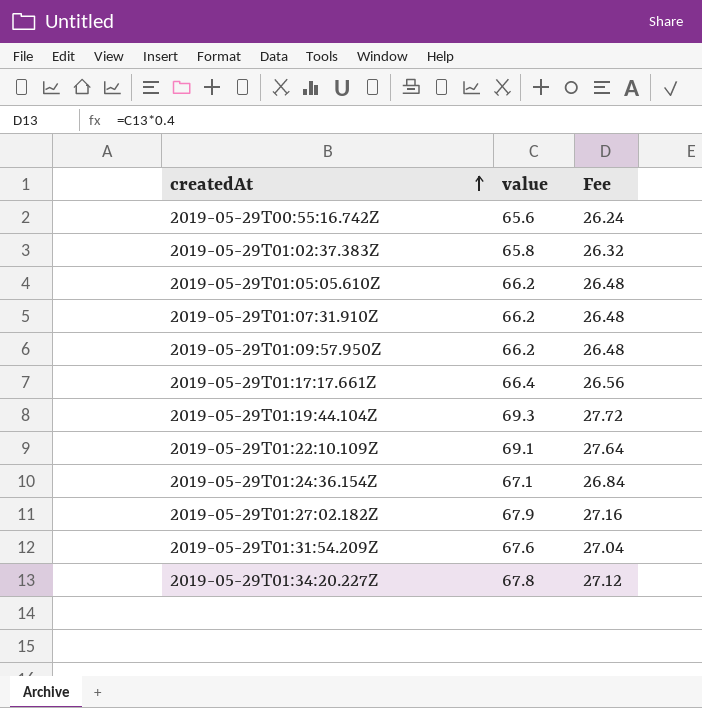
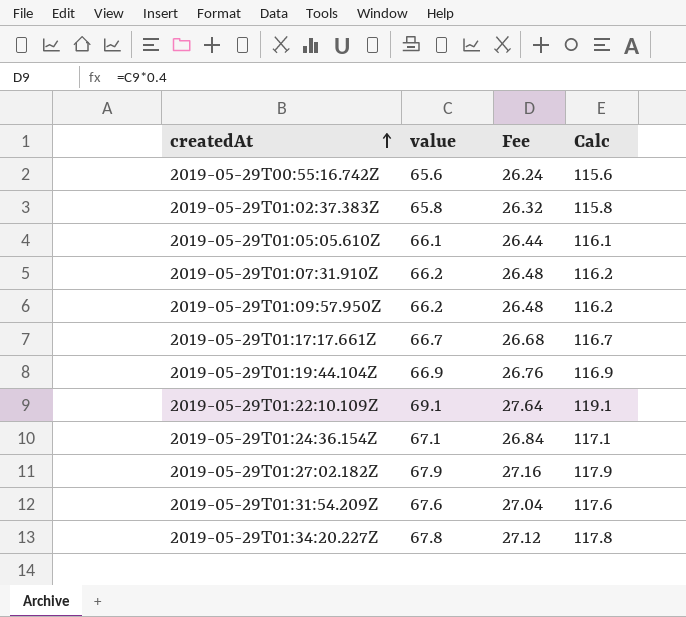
column Calc | formula: none -> [value] + 50
2019-05-29T01:05:05.610Z | value: 66.2 -> 66.1
2019-05-29T01:05:05.610Z | Fee: 26.48 -> 26.44
2019-05-29T01:17:17.661Z | value: 66.4 -> 66.7
2019-05-29T01:17:17.661Z | Fee: 26.56 -> 26.68
2019-05-29T01:19:44.104Z | value: 69.3 -> 66.9
2019-05-29T01:19:44.104Z | Fee: 27.72 -> 26.76

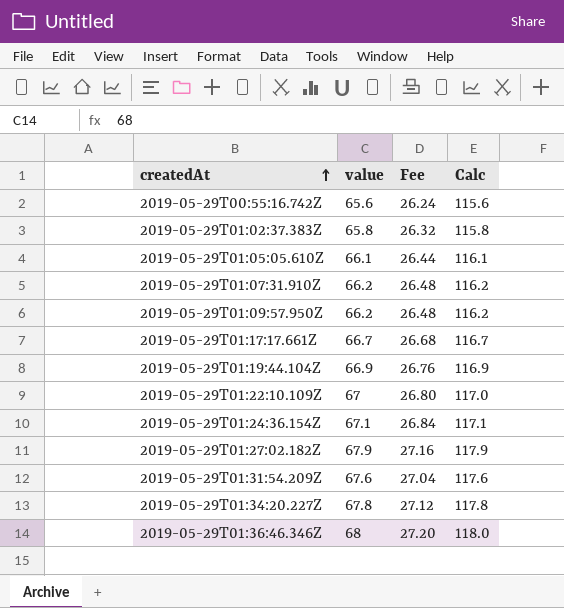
2019-05-29T01:22:10.109Z | value: 69.1 -> 67
2019-05-29T01:22:10.109Z | Fee: 27.64 -> 26.80
2019-05-29T01:22:10.109Z | Calc: 119.1 -> 117.0
row 2019-05-29T01:36:46.346Z: none -> 68 | 27.20 | 118.0

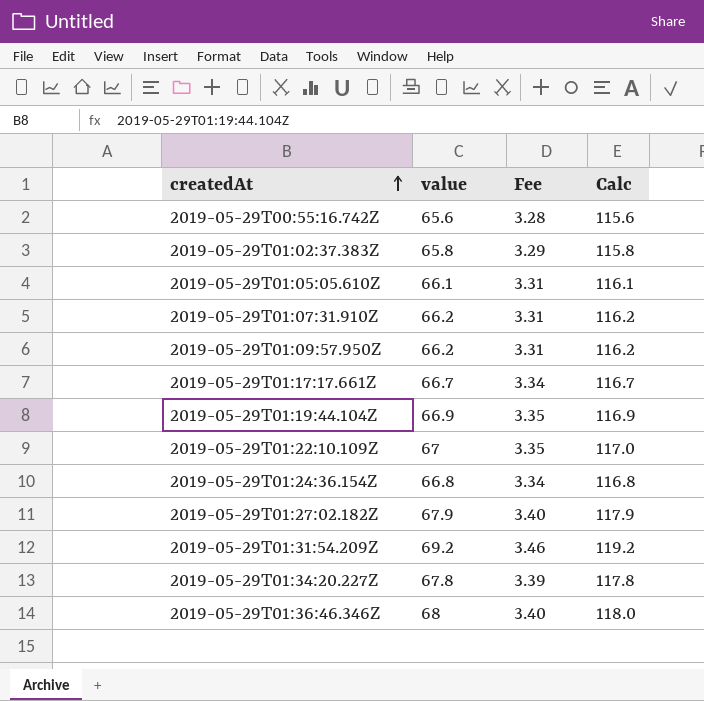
column Fee | formula: [value] * 0.4 -> [value] * 0.05
2019-05-29T01:24:36.154Z | value: 67.1 -> 66.8
2019-05-29T01:24:36.154Z | Calc: 117.1 -> 116.8
2019-05-29T01:31:54.209Z | value: 67.6 -> 69.2
2019-05-29T01:31:54.209Z | Calc: 117.6 -> 119.2

